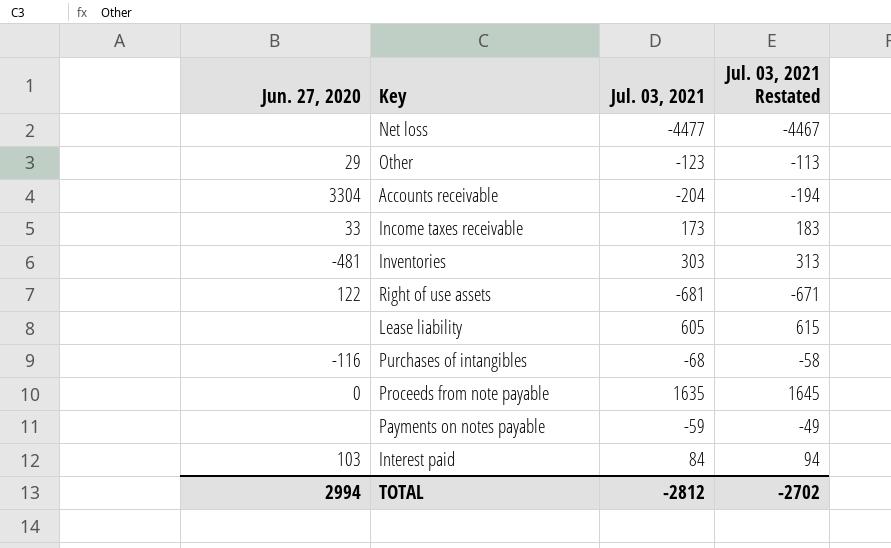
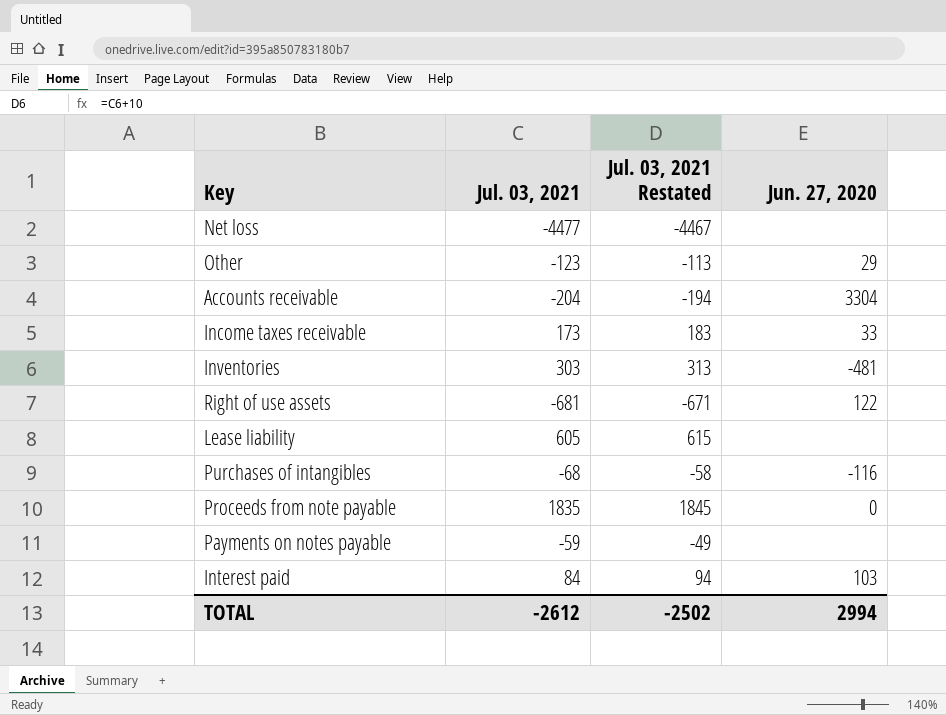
column Jun. 27, 2020 | position: 1 -> 4
Proceeds from note payable | Jul. 03, 2021: 1635 -> 1835
Proceeds from note payable | Jul. 03, 2021 Restated: 1645 -> 1845
TOTAL | Jul. 03, 2021: -2812 -> -2612
TOTAL | Jul. 03, 2021 Restated: -2702 -> -2502

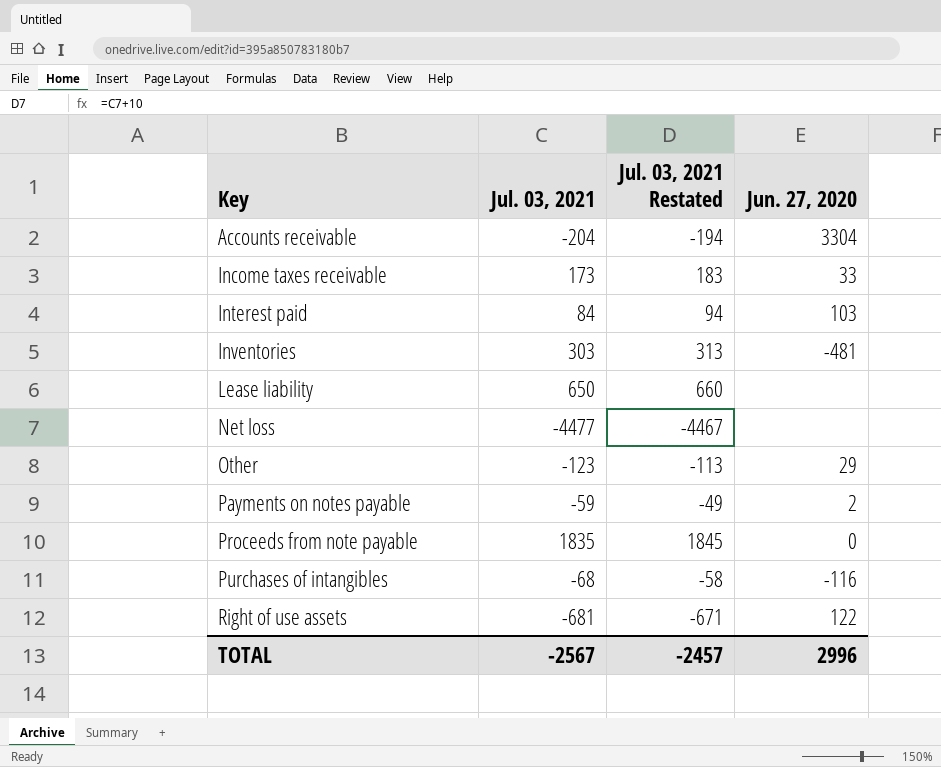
row order: none -> Key ascending
Lease liability | Jul. 03, 2021: 605 -> 650
Lease liability | Jul. 03, 2021 Restated: 615 -> 660
Payments on notes payable | Jun. 27, 2020: none -> 2
TOTAL | Jul. 03, 2021: -2612 -> -2567
TOTAL | Jul. 03, 2021 Restated: -2502 -> -2457
TOTAL | Jun. 27, 2020: 2994 -> 2996

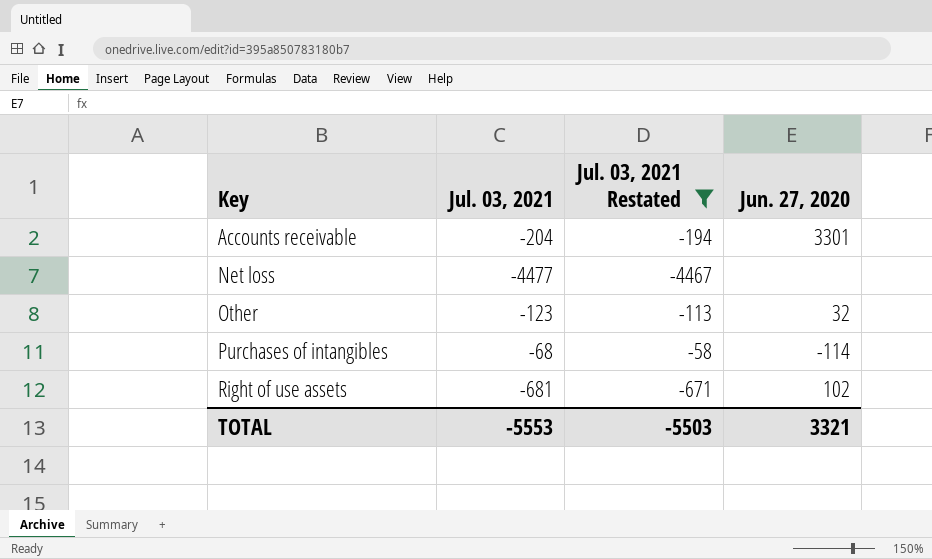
filter: none -> Jul. 03, 2021 Restated <= -58
Accounts receivable | Jun. 27, 2020: 3304 -> 3301
Other | Jun. 27, 2020: 29 -> 32
Purchases of intangibles | Jun. 27, 2020: -116 -> -114
Right of use assets | Jun. 27, 2020: 122 -> 102
TOTAL | Jul. 03, 2021: -2567 -> -5553
TOTAL | Jul. 03, 2021 Restated: -2457 -> -5503
TOTAL | Jun. 27, 2020: 2996 -> 3321

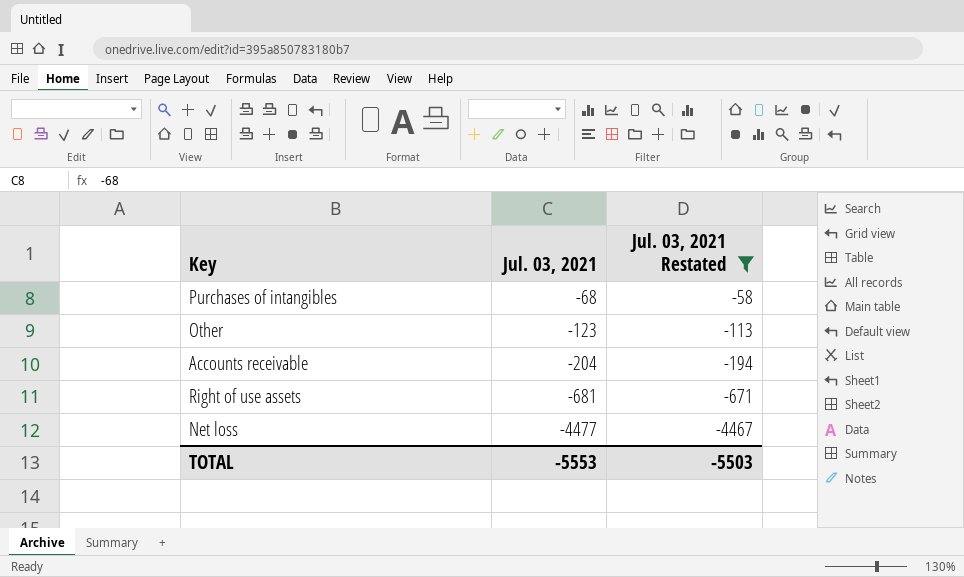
row order: Key ascending -> Jul. 03, 2021 descending
column Jun. 27, 2020 | position: 4 -> none

